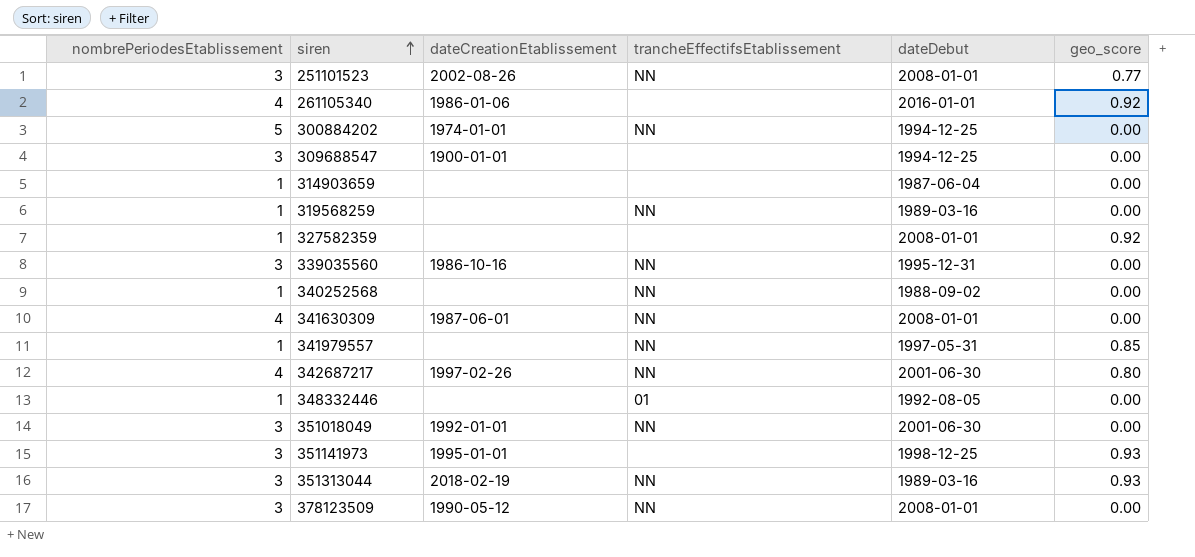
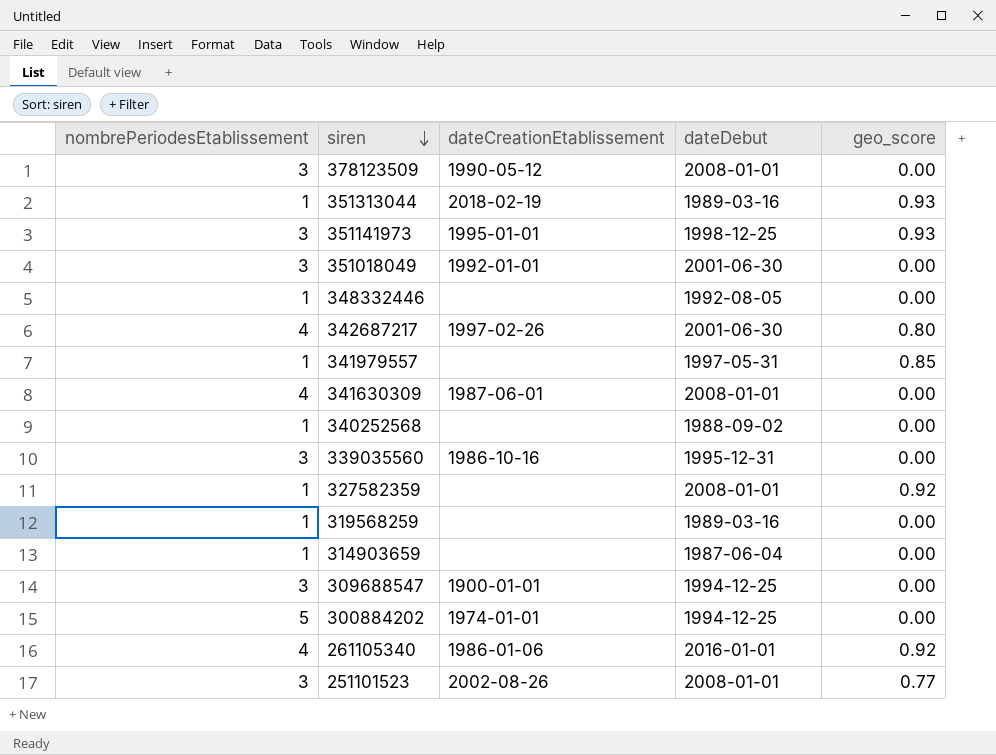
row order: siren ascending -> siren descending
column trancheEffectifsEtablissement | position: 4 -> none
351313044 | nombrePeriodesEtablissement: 3 -> 1

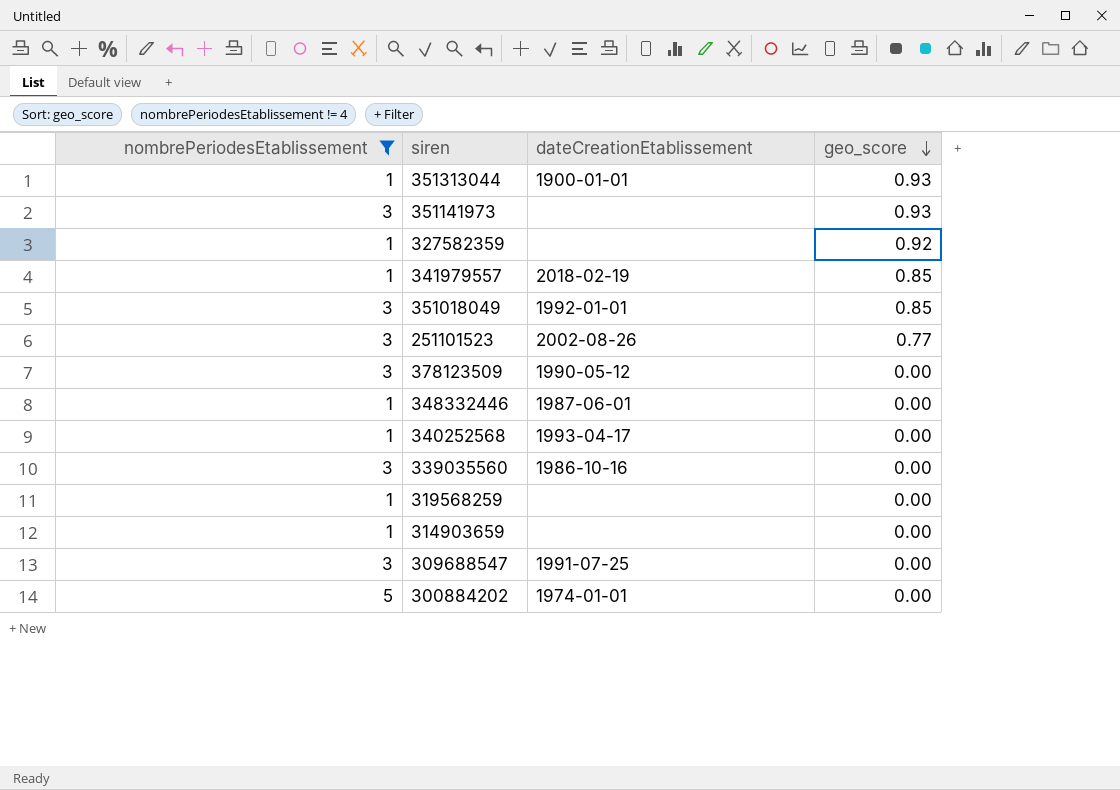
filter: none -> nombrePeriodesEtablissement != 4
row order: siren descending -> geo_score descending
column dateDebut | position: 4 -> none
351313044 | dateCreationEtablissement: 2018-02-19 -> 1900-01-01
351141973 | dateCreationEtablissement: 1995-01-01 -> none
341979557 | dateCreationEtablissement: none -> 2018-02-19
351018049 | geo_score: 0.00 -> 0.85
348332446 | dateCreationEtablissement: none -> 1987-06-01
340252568 | dateCreationEtablissement: none -> 1993-04-17
309688547 | dateCreationEtablissement: 1900-01-01 -> 1991-07-25

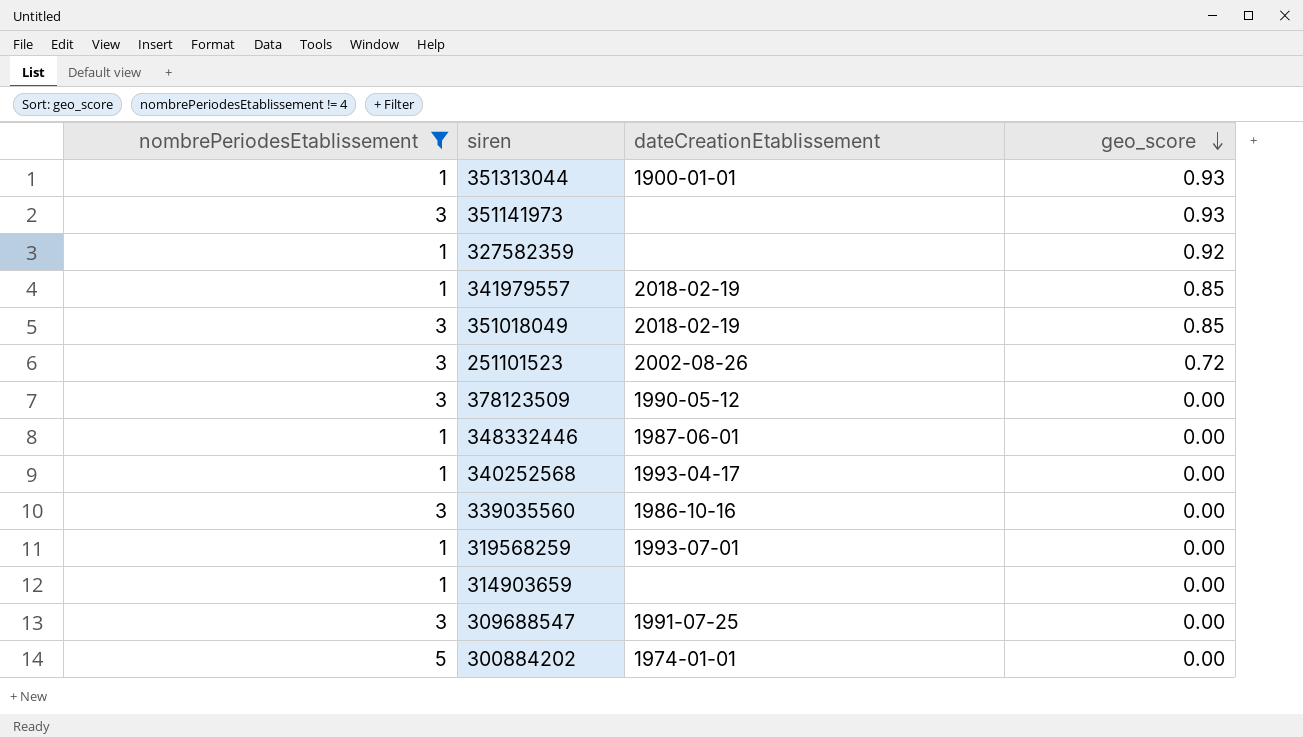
351018049 | dateCreationEtablissement: 1992-01-01 -> 2018-02-19
251101523 | geo_score: 0.77 -> 0.72
319568259 | dateCreationEtablissement: none -> 1993-07-01

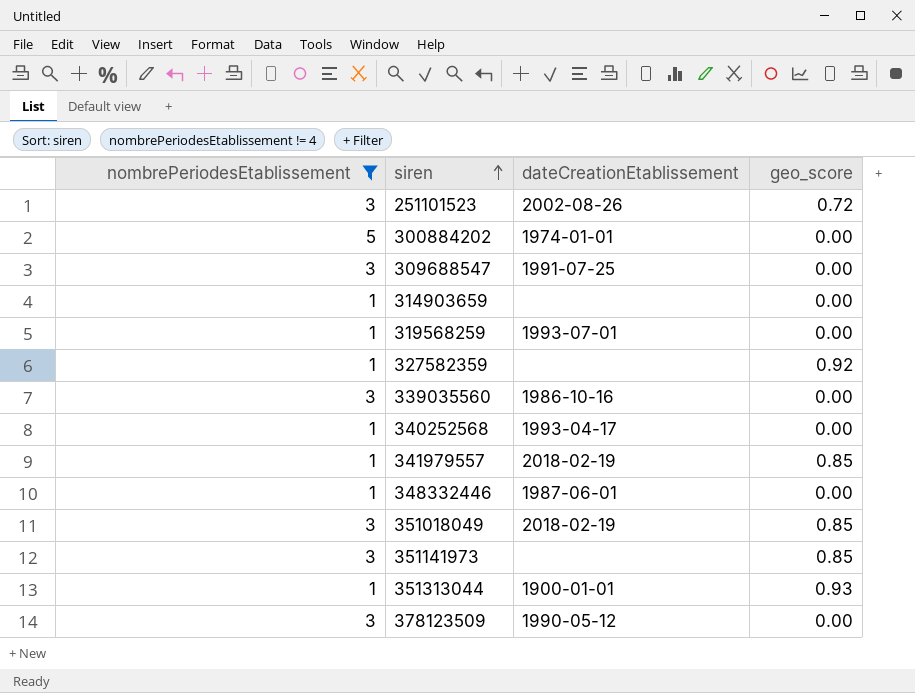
row order: geo_score descending -> siren ascending
351141973 | geo_score: 0.93 -> 0.85

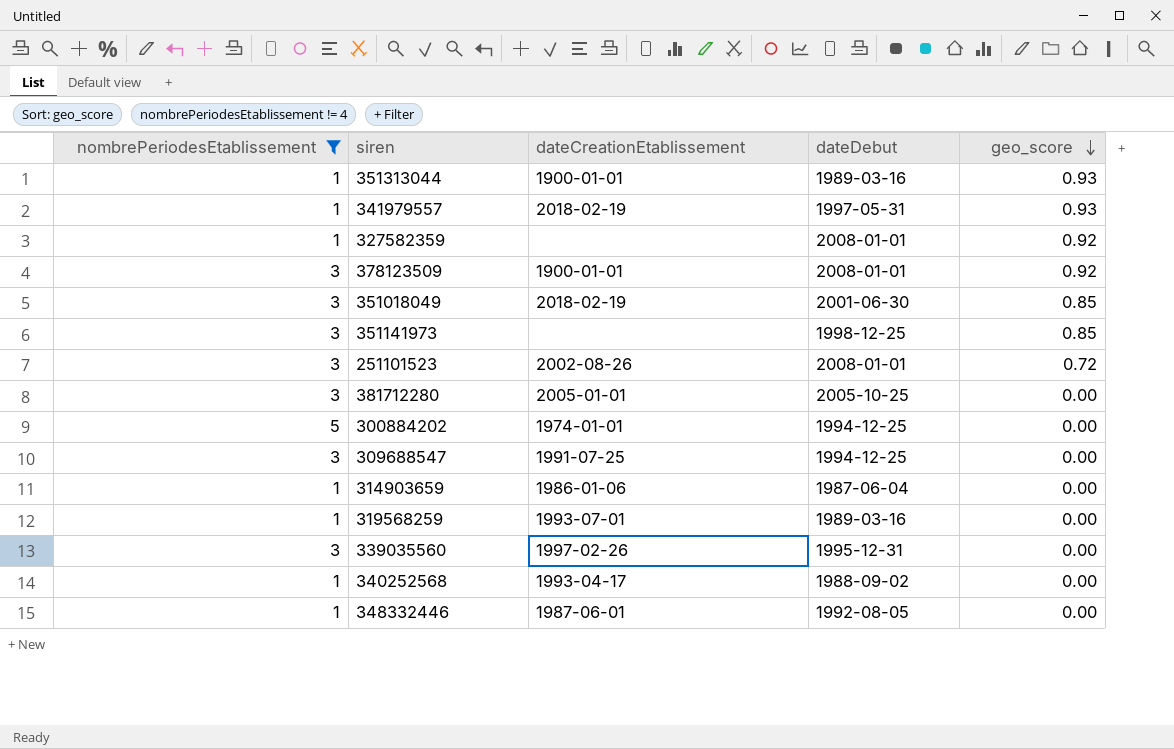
row order: siren ascending -> geo_score descending
column dateDebut | position: none -> 4
341979557 | geo_score: 0.85 -> 0.93
378123509 | dateCreationEtablissement: 1990-05-12 -> 1900-01-01
378123509 | geo_score: 0.00 -> 0.92
row 381712280: none -> 3 | 2005-01-01 | 2005-10-25 | 0.00
314903659 | dateCreationEtablissement: none -> 1986-01-06
339035560 | dateCreationEtablissement: 1986-10-16 -> 1997-02-26

